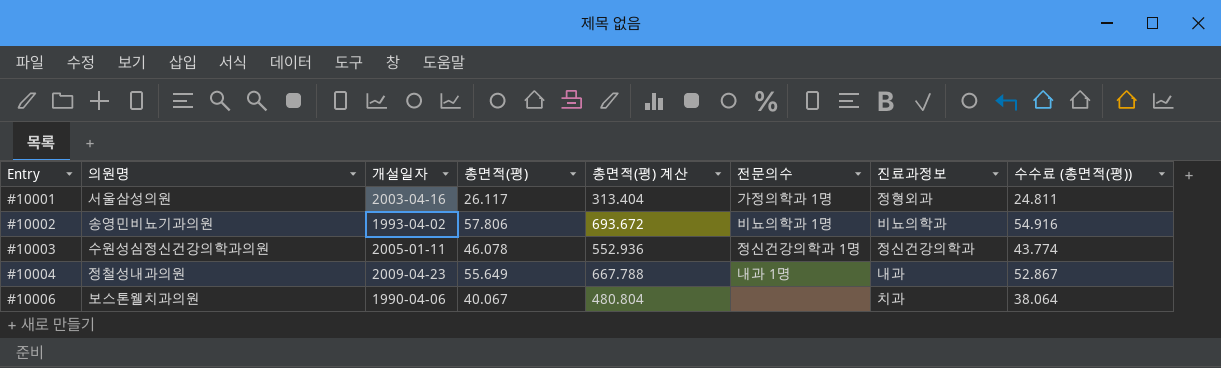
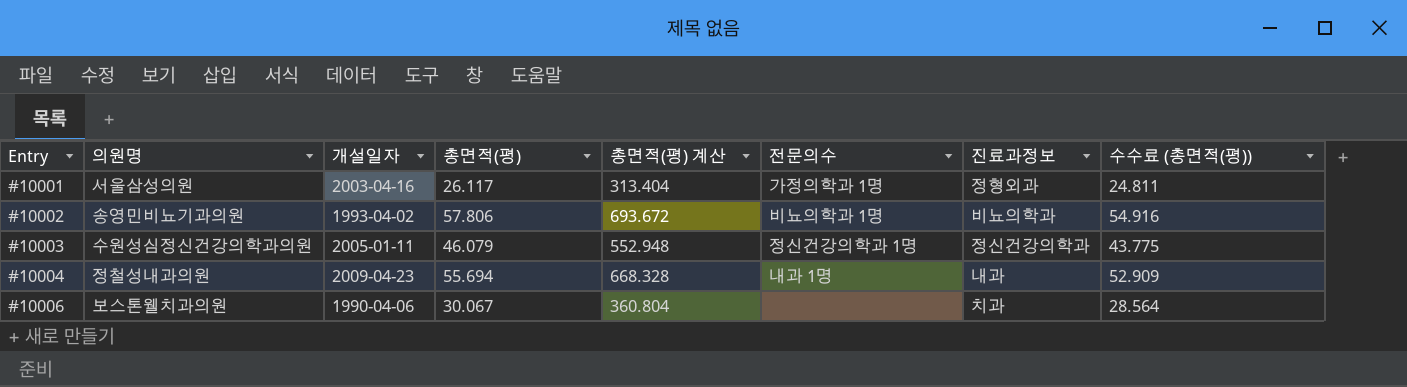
#10003 | 총면적(평): 46.078 -> 46.079
#10003 | 총면적(평) 계산: 552.936 -> 552.948
#10003 | 수수료 (총면적(평)): 43.774 -> 43.775
#10004 | 총면적(평): 55.649 -> 55.694
#10004 | 총면적(평) 계산: 667.788 -> 668.328
#10004 | 수수료 (총면적(평)): 52.867 -> 52.909
#10006 | 총면적(평): 40.067 -> 30.067
#10006 | 총면적(평) 계산: 480.804 -> 360.804
#10006 | 수수료 (총면적(평)): 38.064 -> 28.564

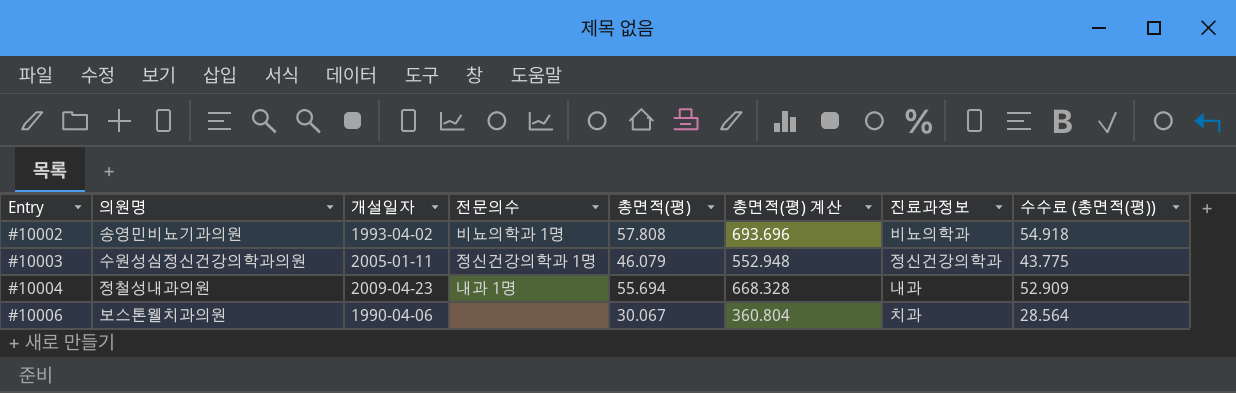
column 전문의수 | position: 6 -> 4
row #10001: 서울삼성의원 | 2003-04-16 | 26.117 | 313.404 | 가정의학과 1명 | 정형외과 | 24.811 -> none
#10002 | 총면적(평): 57.806 -> 57.808
#10002 | 총면적(평) 계산: 693.672 -> 693.696
#10002 | 수수료 (총면적(평)): 54.916 -> 54.918

